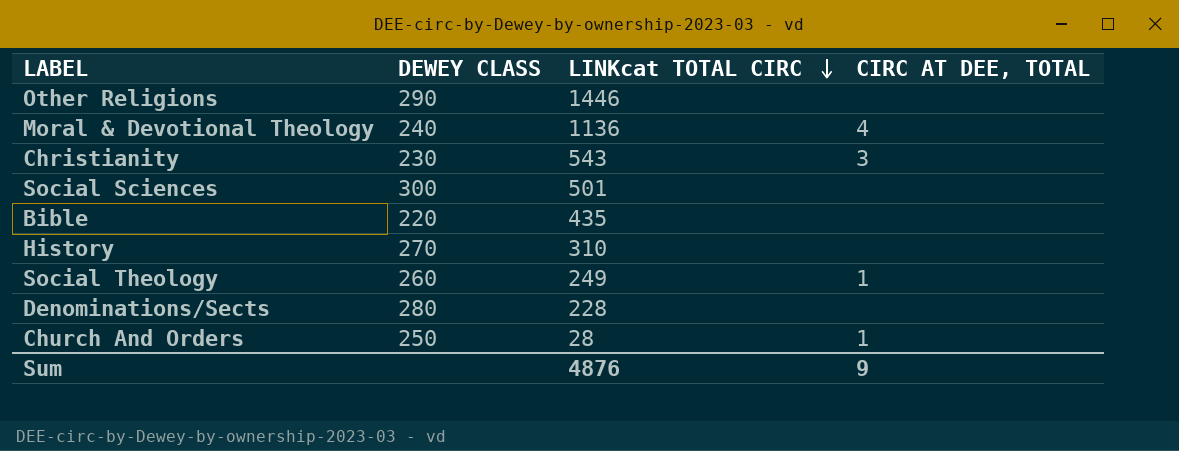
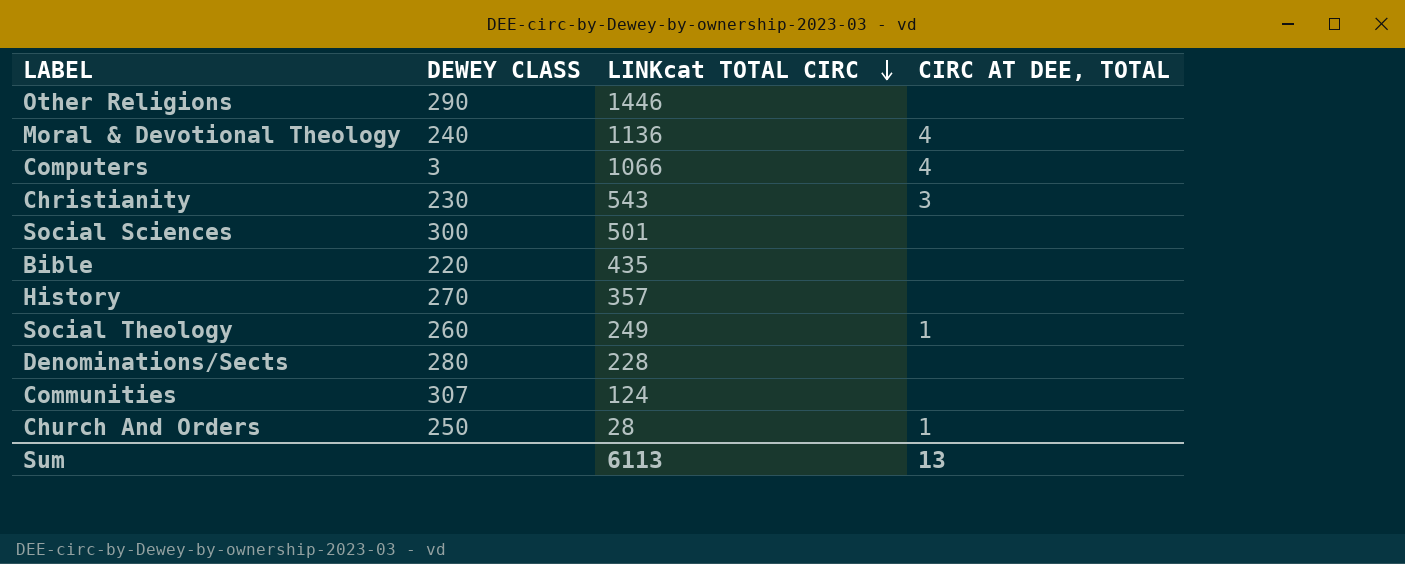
row Computers: none -> 3 | 1066 | 4
History | LINKcat TOTAL CIRC: 310 -> 357
row Communities: none -> 307 | 124 | none
Sum | LINKcat TOTAL CIRC: 4876 -> 6113
Sum | CIRC AT DEE, TOTAL: 9 -> 13

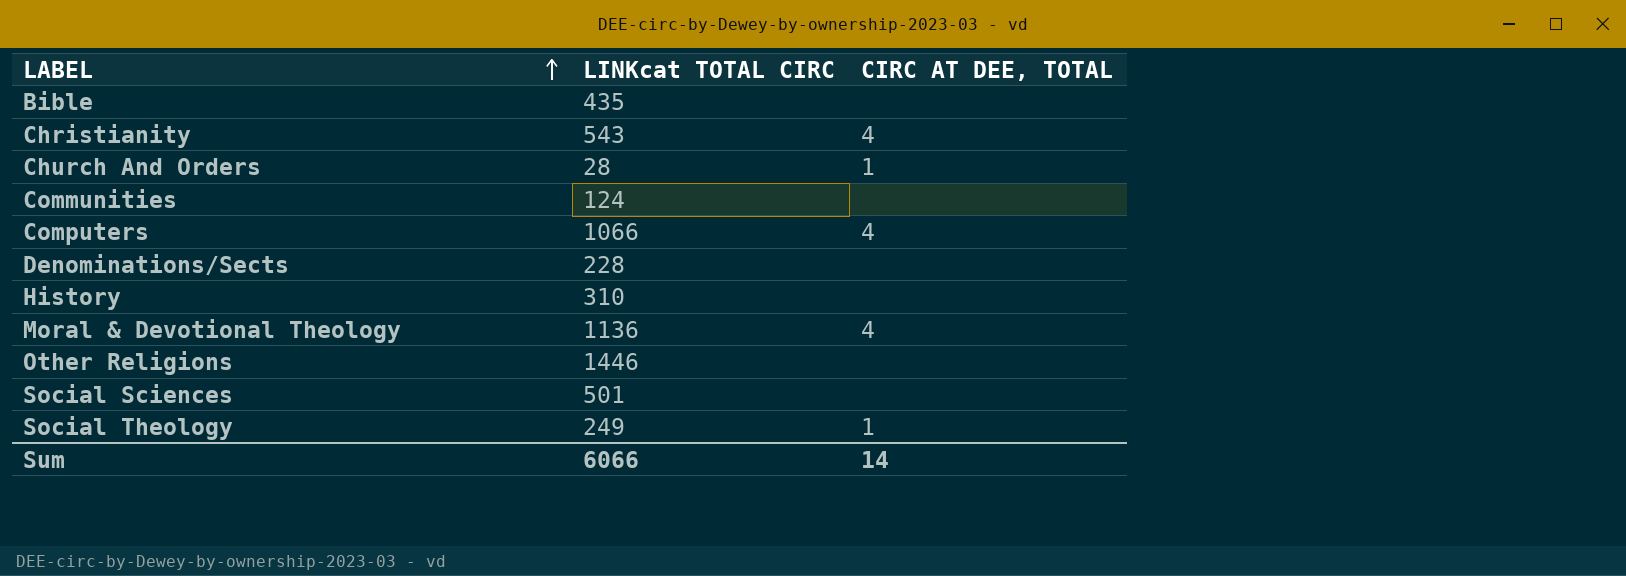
row order: LINKcat TOTAL CIRC descending -> LABEL ascending
column DEWEY CLASS | position: 2 -> none
Christianity | CIRC AT DEE, TOTAL: 3 -> 4
History | LINKcat TOTAL CIRC: 357 -> 310
Sum | LINKcat TOTAL CIRC: 6113 -> 6066
Sum | CIRC AT DEE, TOTAL: 13 -> 14

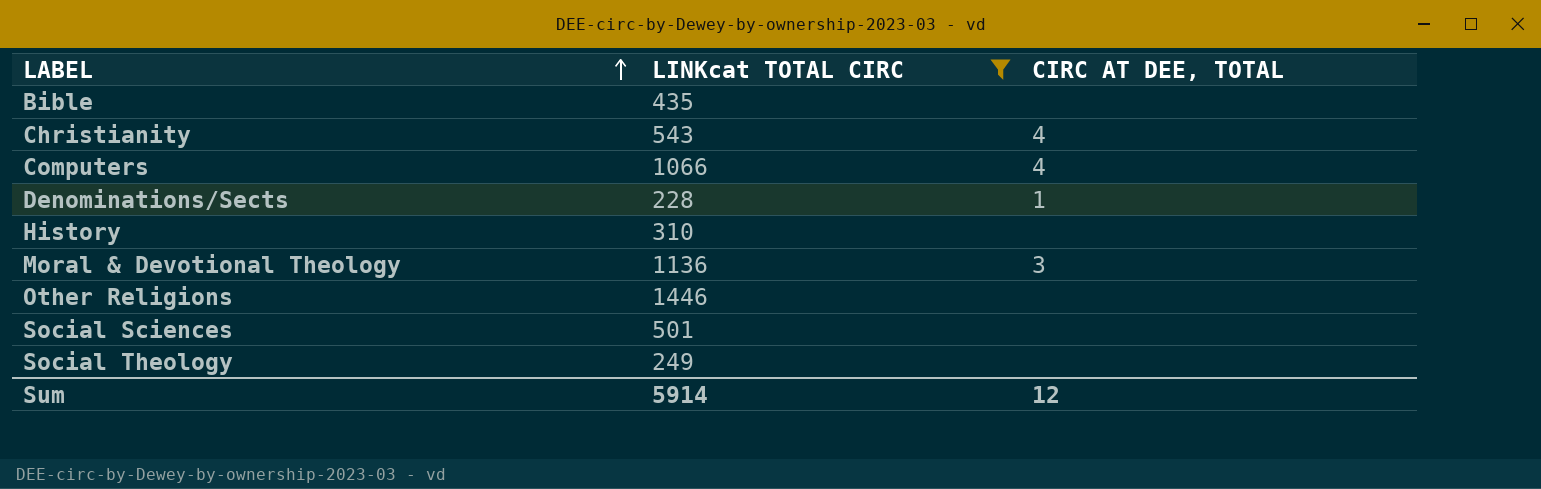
filter: none -> LINKcat TOTAL CIRC >= 228
Denominations/Sects | CIRC AT DEE, TOTAL: none -> 1
Moral & Devotional Theology | CIRC AT DEE, TOTAL: 4 -> 3
Social Theology | CIRC AT DEE, TOTAL: 1 -> none
Sum | LINKcat TOTAL CIRC: 6066 -> 5914
Sum | CIRC AT DEE, TOTAL: 14 -> 12

